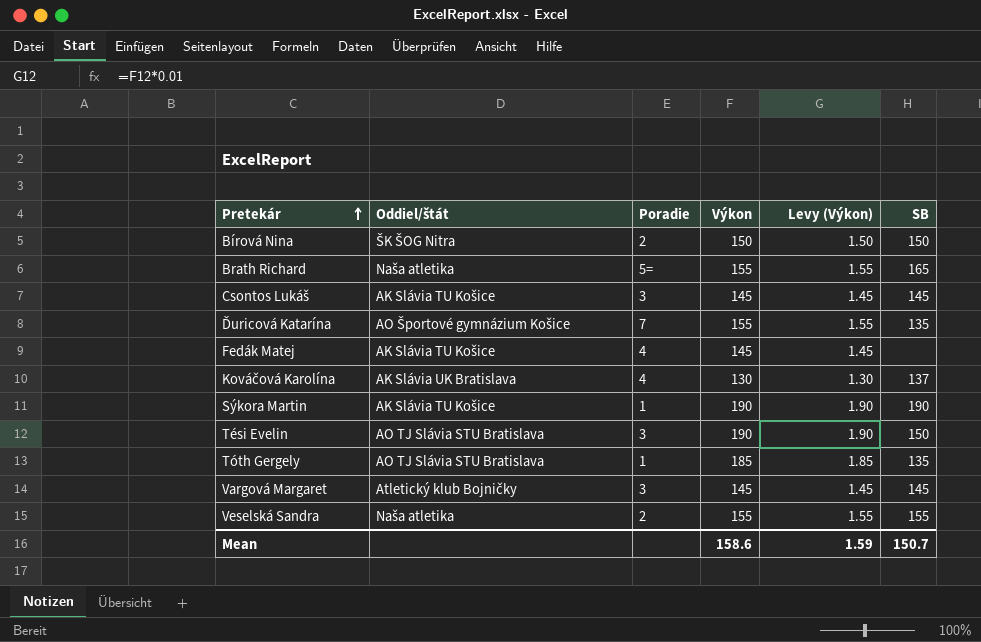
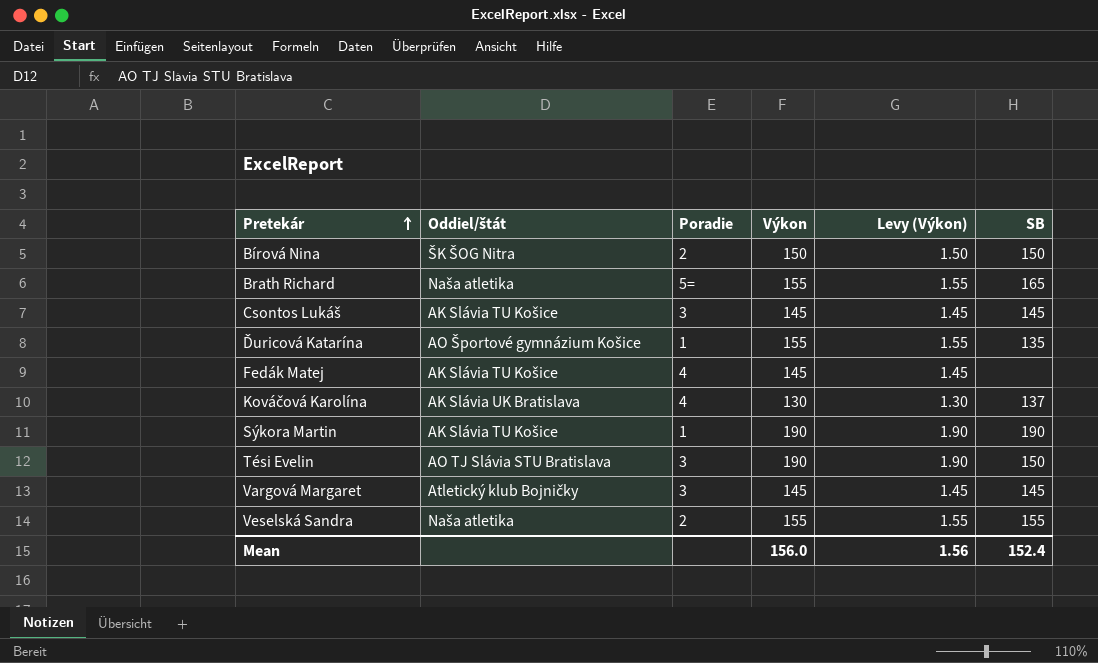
row Tóth Gergely: AO TJ Slávia STU Bratislava | 1 | 185 | 1.85 | 135 -> none
Ďuricová Katarína | Poradie: 7 -> 1
Mean | Výkon: 158.6 -> 156.0
Mean | Levy (Výkon): 1.59 -> 1.56
Mean | SB: 150.7 -> 152.4

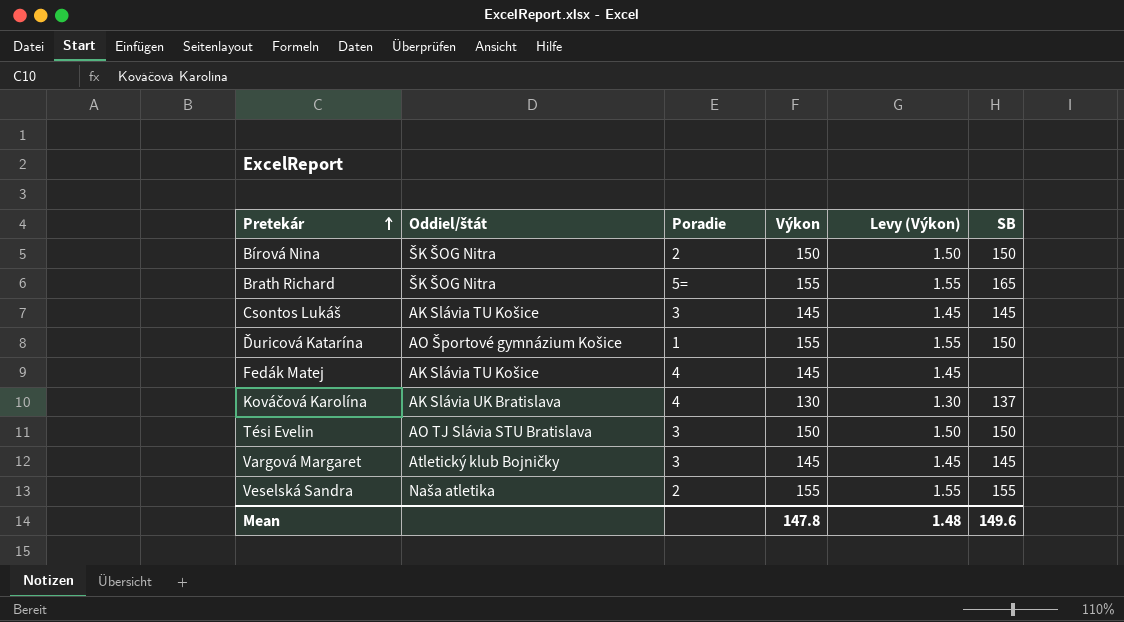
row Sýkora Martin: AK Slávia TU Košice | 1 | 190 | 1.90 | 190 -> none
Brath Richard | Oddiel/štát: Naša atletika -> ŠK ŠOG Nitra
Ďuricová Katarína | SB: 135 -> 150
Tési Evelin | Výkon: 190 -> 150
Tési Evelin | Levy (Výkon): 1.90 -> 1.50
Mean | Výkon: 156.0 -> 147.8
Mean | Levy (Výkon): 1.56 -> 1.48
Mean | SB: 152.4 -> 149.6

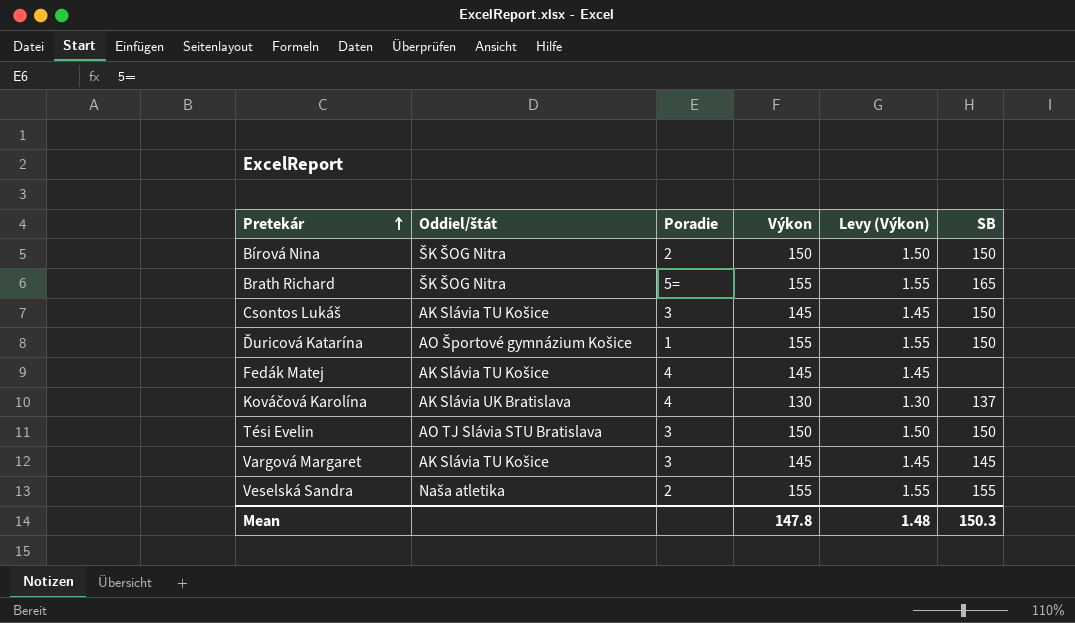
Csontos Lukáš | SB: 145 -> 150
Vargová Margaret | Oddiel/štát: Atletický klub Bojničky -> AK Slávia TU Košice
Mean | SB: 149.6 -> 150.3

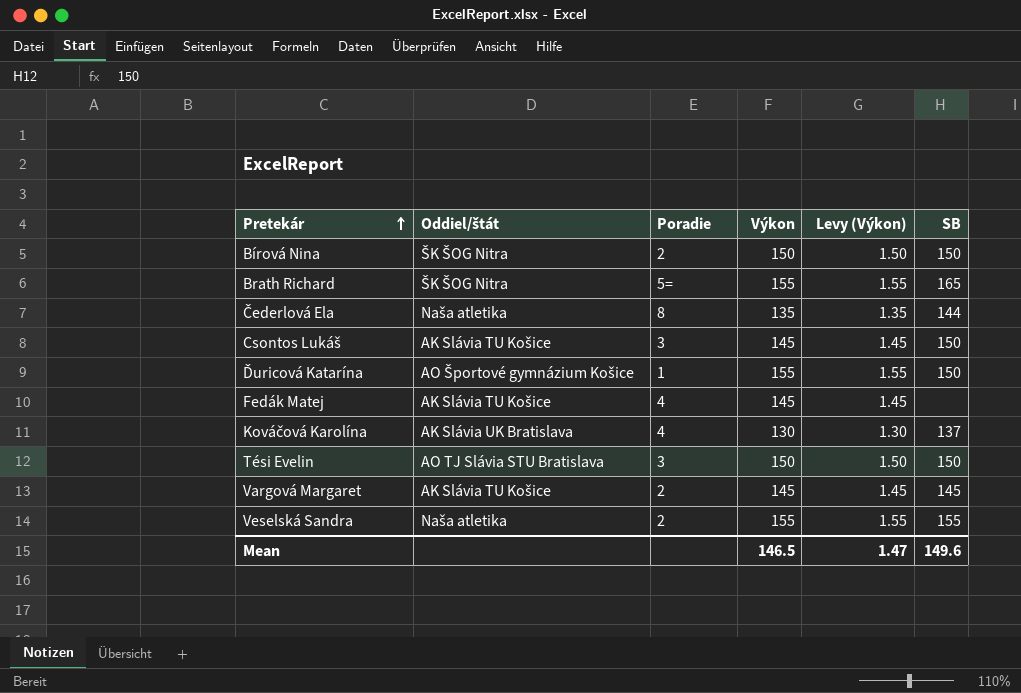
row Čederlová Ela: none -> Naša atletika | 8 | 135 | 1.35 | 144
Vargová Margaret | Poradie: 3 -> 2
Mean | Výkon: 147.8 -> 146.5
Mean | Levy (Výkon): 1.48 -> 1.47
Mean | SB: 150.3 -> 149.6

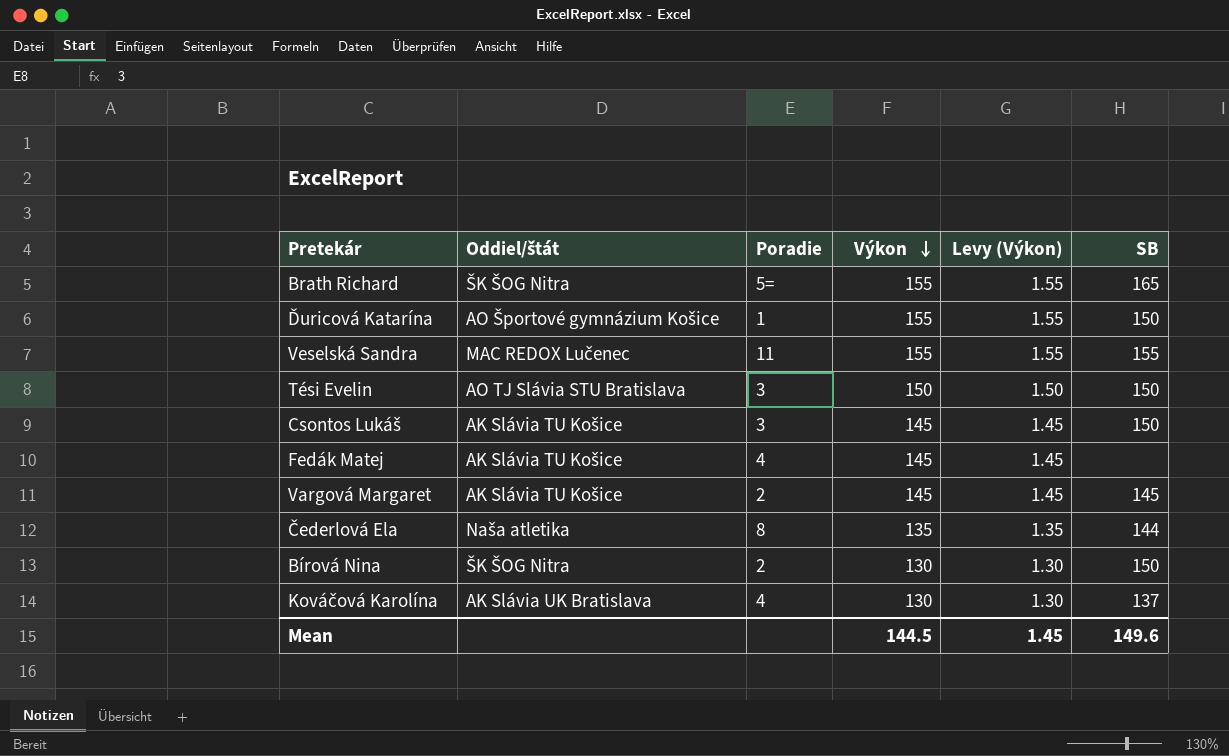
row order: Pretekár ascending -> Výkon descending
Veselská Sandra | Oddiel/štát: Naša atletika -> MAC REDOX Lučenec
Veselská Sandra | Poradie: 2 -> 11
Bírová Nina | Výkon: 150 -> 130
Bírová Nina | Levy (Výkon): 1.50 -> 1.30
Mean | Výkon: 146.5 -> 144.5
Mean | Levy (Výkon): 1.47 -> 1.45

